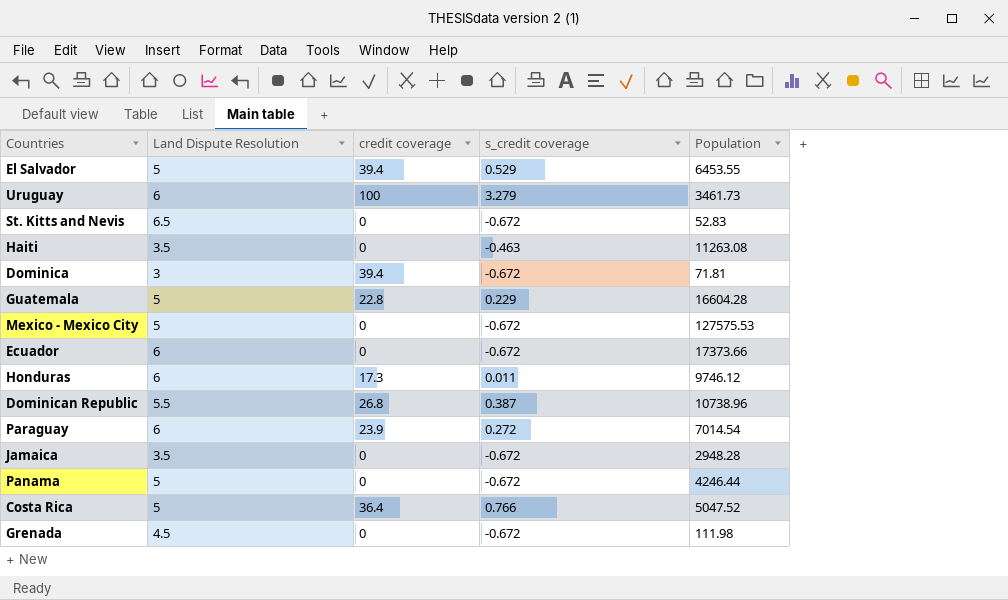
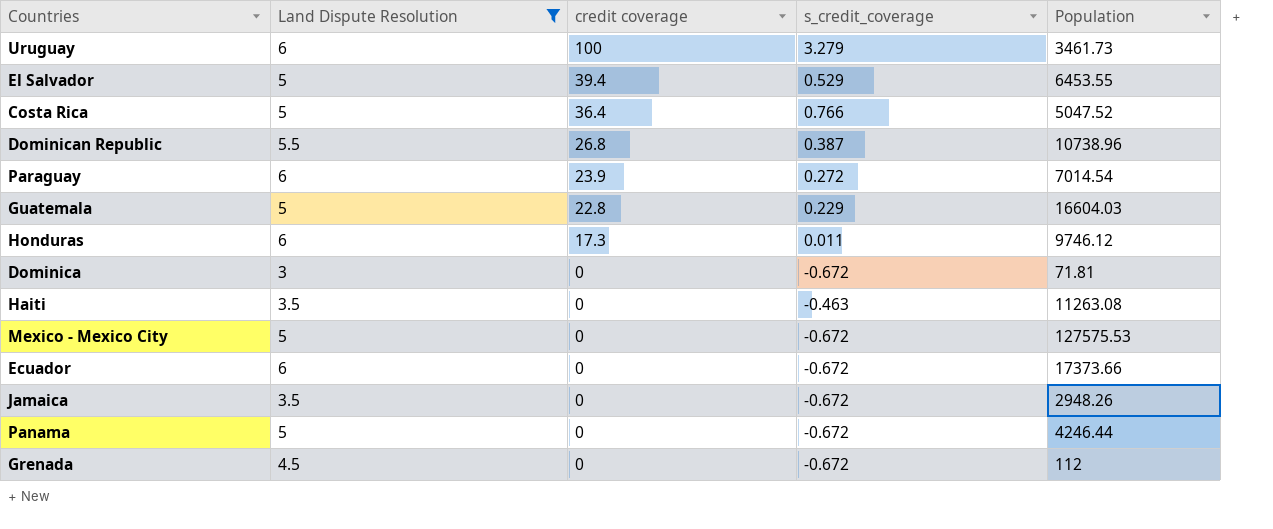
filter: none -> Land Dispute Resolution != 6.5
row order: none -> credit coverage descending
column name: s_credit coverage -> s_credit_coverage
Guatemala | Population: 16604.28 -> 16604.03
Dominica | credit coverage: 39.4 -> 0
Jamaica | Population: 2948.28 -> 2948.26
Grenada | Population: 111.98 -> 112

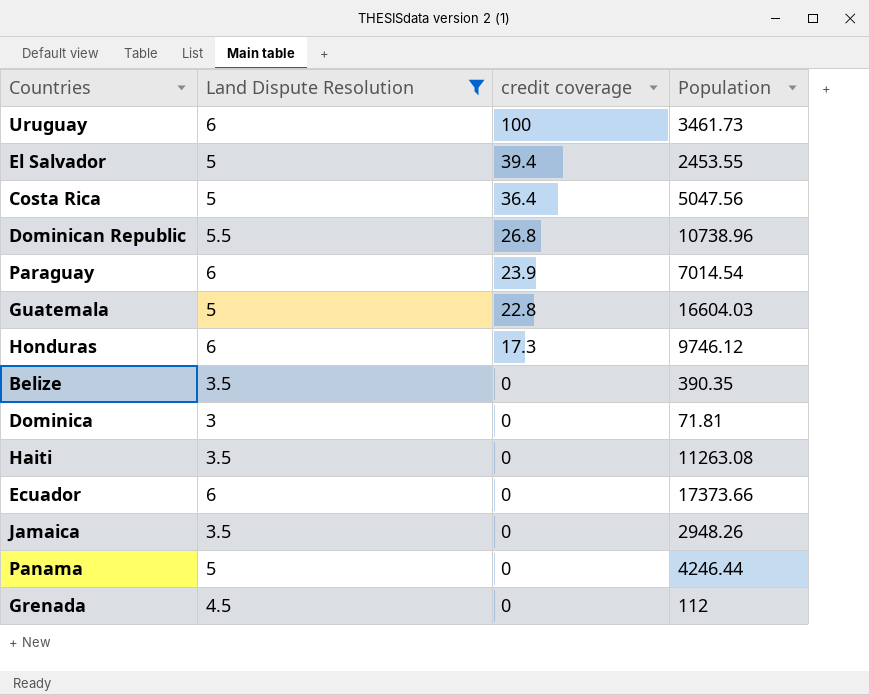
column s_credit_coverage | position: 4 -> none
row Mexico - Mexico City: 5 | 0 | -0.672 | 127575.53 -> none
El Salvador | Population: 6453.55 -> 2453.55
Costa Rica | Population: 5047.52 -> 5047.56
row Belize: none -> 3.5 | 0 | 390.35

